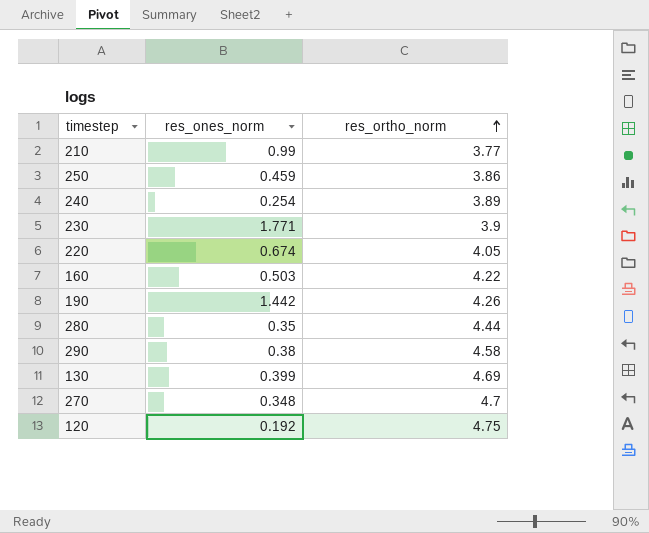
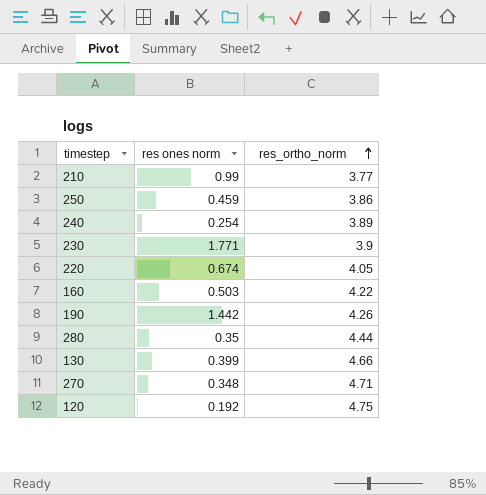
column name: res_ones_norm -> res ones norm
row 290: 0.38 | 4.58 -> none
130 | res_ortho_norm: 4.69 -> 4.66
270 | res_ortho_norm: 4.7 -> 4.71

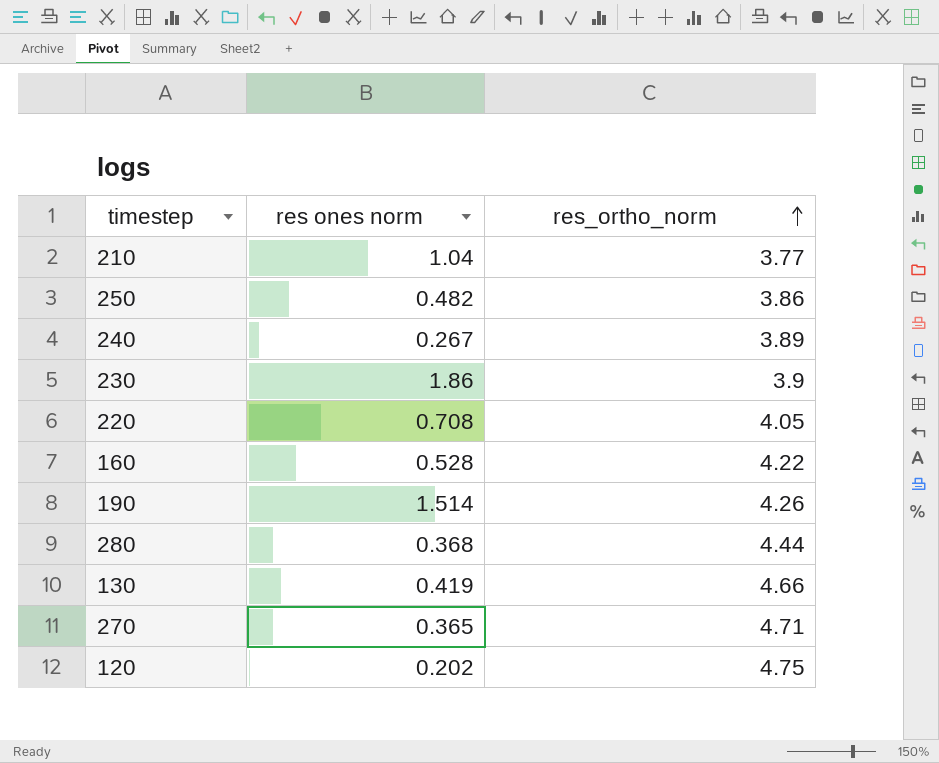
210 | res ones norm: 0.99 -> 1.04
250 | res ones norm: 0.459 -> 0.482
240 | res ones norm: 0.254 -> 0.267
230 | res ones norm: 1.771 -> 1.86
220 | res ones norm: 0.674 -> 0.708
160 | res ones norm: 0.503 -> 0.528
190 | res ones norm: 1.442 -> 1.514
280 | res ones norm: 0.35 -> 0.368
130 | res ones norm: 0.399 -> 0.419
270 | res ones norm: 0.348 -> 0.365
120 | res ones norm: 0.192 -> 0.202

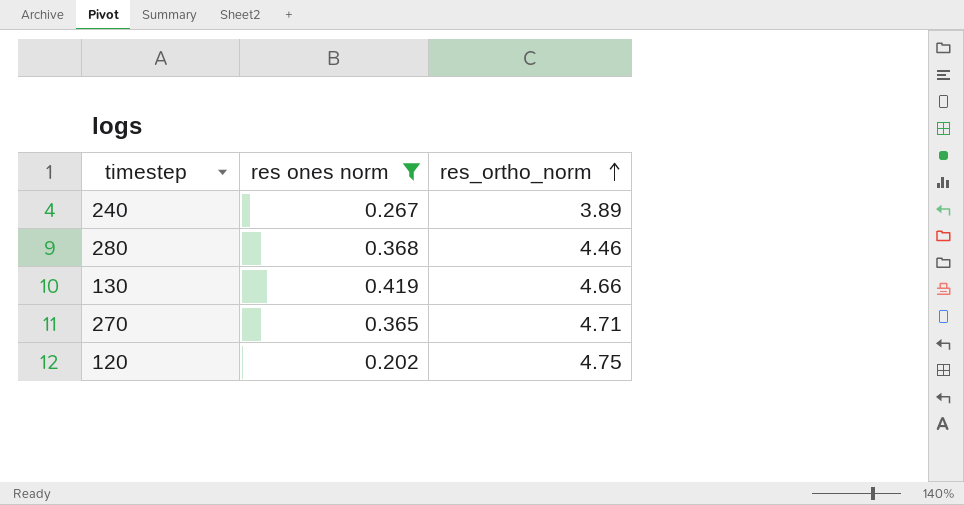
filter: none -> res ones norm <= 0.419
280 | res_ortho_norm: 4.44 -> 4.46

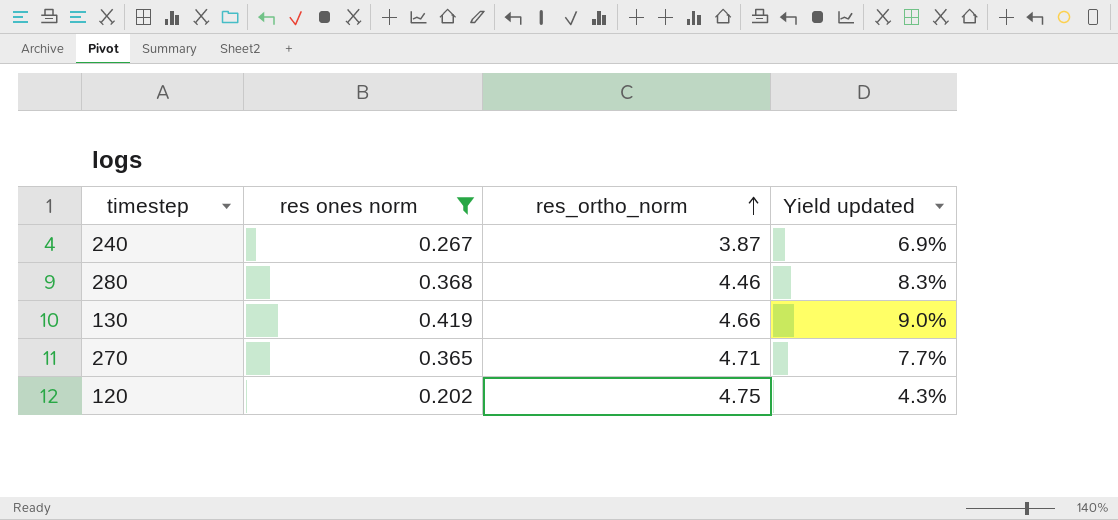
column Yield updated | formula: none -> [res ones norm] / [res_ortho_norm]
240 | res_ortho_norm: 3.89 -> 3.87

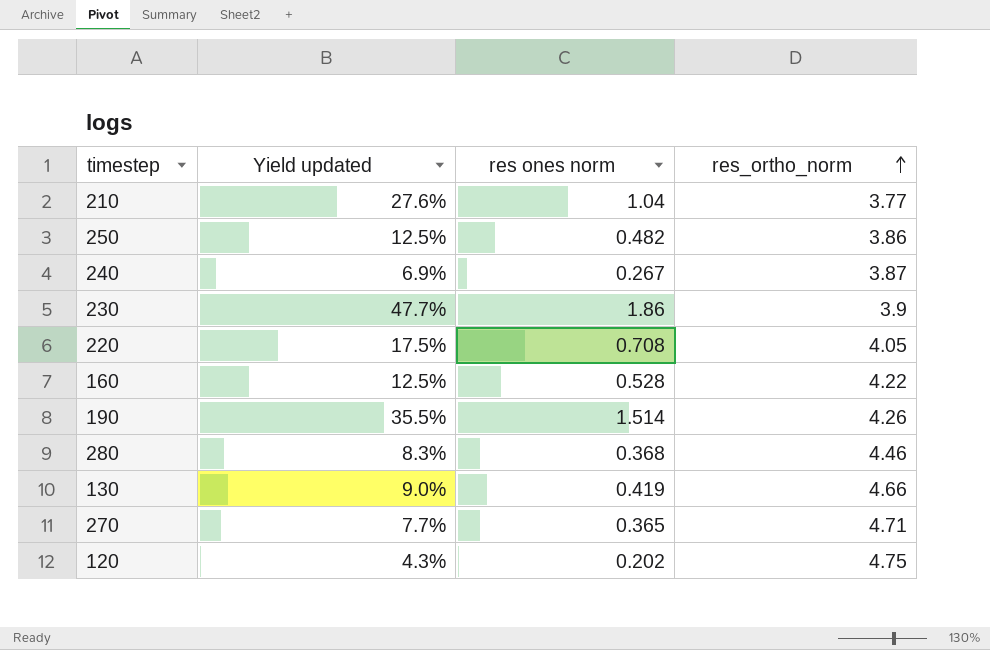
filter: res ones norm <= 0.419 -> none
column Yield updated | position: 4 -> 2

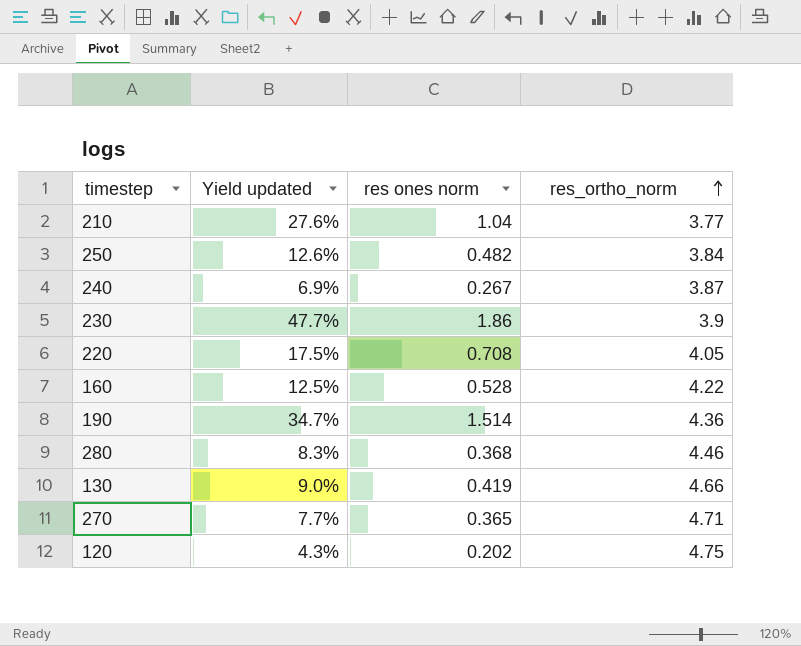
250 | Yield updated: 12.5% -> 12.6%
250 | res_ortho_norm: 3.86 -> 3.84
190 | Yield updated: 35.5% -> 34.7%
190 | res_ortho_norm: 4.26 -> 4.36

